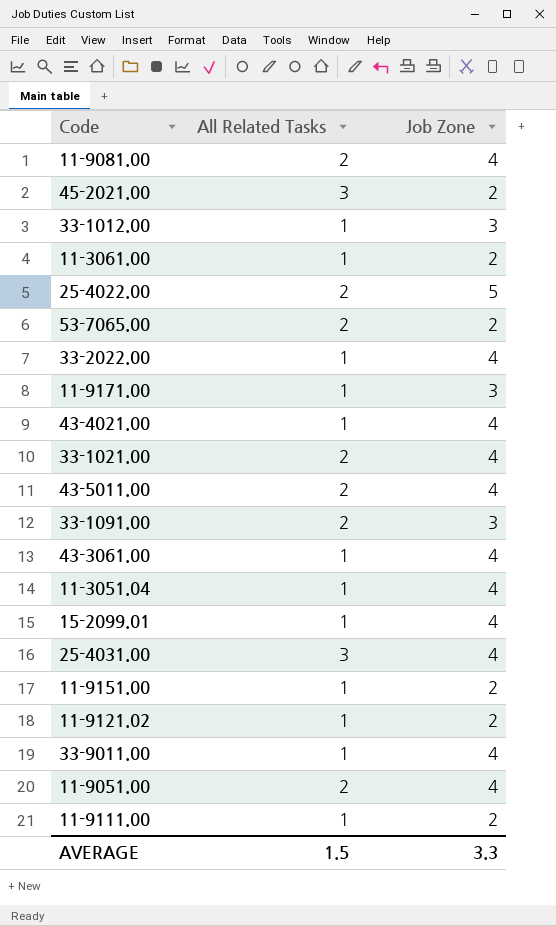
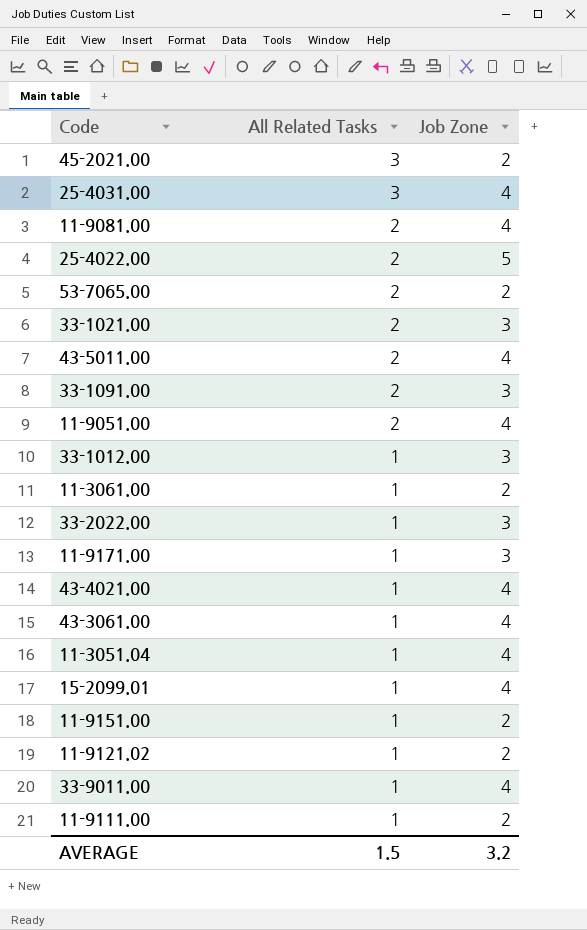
row order: none -> All Related Tasks descending
33-1021.00 | Job Zone: 4 -> 3
33-2022.00 | Job Zone: 4 -> 3
AVERAGE | Job Zone: 3.3 -> 3.2

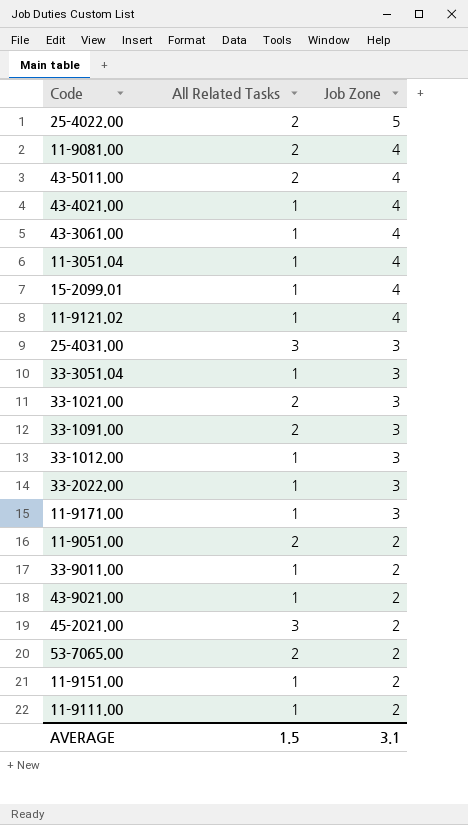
row order: All Related Tasks descending -> Job Zone descending
row 11-3061.00: 1 | 2 -> none
11-9121.02 | Job Zone: 2 -> 4
25-4031.00 | Job Zone: 4 -> 3
row 33-3051.04: none -> 1 | 3
11-9051.00 | Job Zone: 4 -> 2
33-9011.00 | Job Zone: 4 -> 2
row 43-9021.00: none -> 1 | 2
AVERAGE | Job Zone: 3.2 -> 3.1

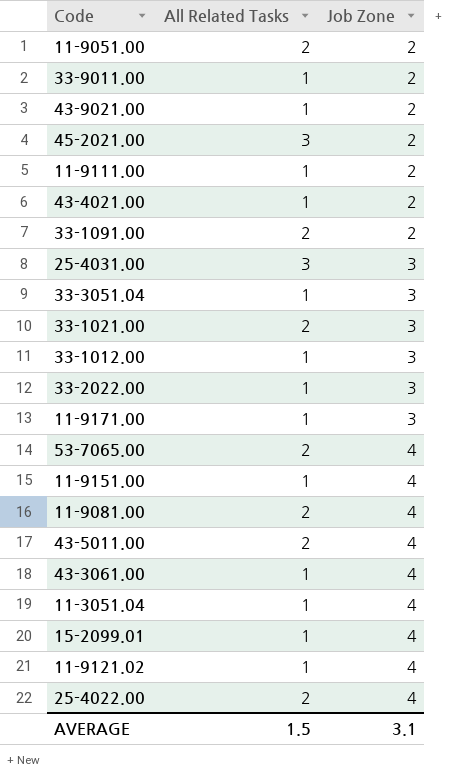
row order: Job Zone descending -> Job Zone ascending
43-4021.00 | Job Zone: 4 -> 2
33-1091.00 | Job Zone: 3 -> 2
53-7065.00 | Job Zone: 2 -> 4
11-9151.00 | Job Zone: 2 -> 4
25-4022.00 | Job Zone: 5 -> 4

